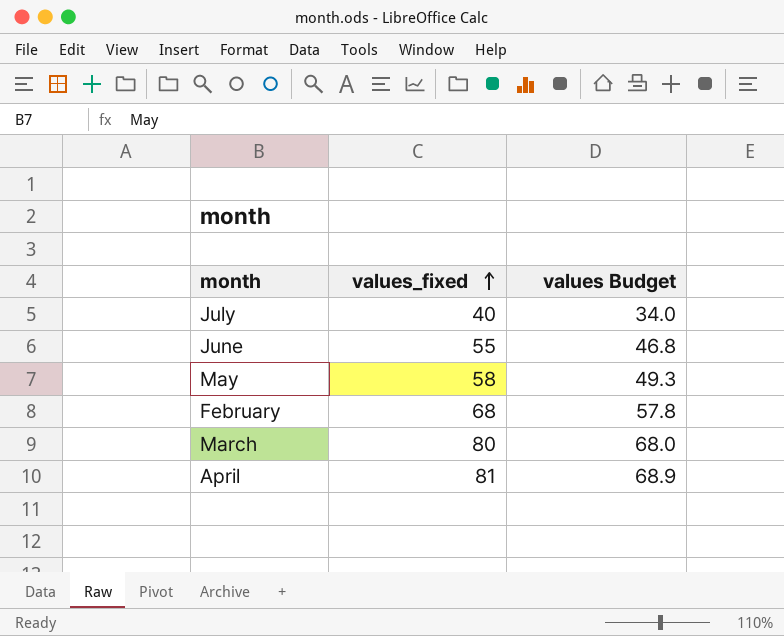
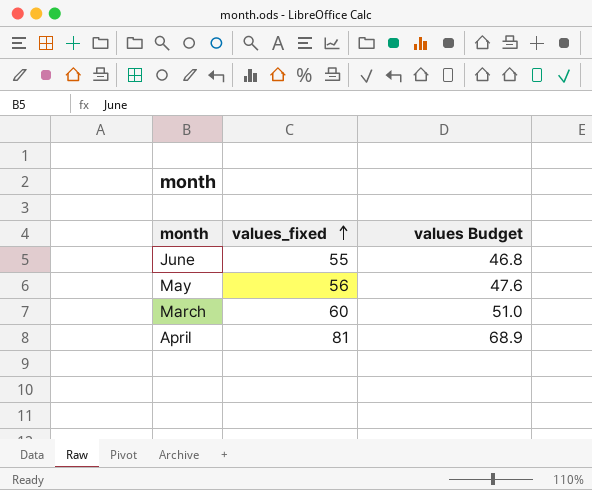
row July: 40 | 34.0 -> none
row February: 68 | 57.8 -> none
May | values_fixed: 58 -> 56
May | values Budget: 49.3 -> 47.6
March | values_fixed: 80 -> 60
March | values Budget: 68.0 -> 51.0

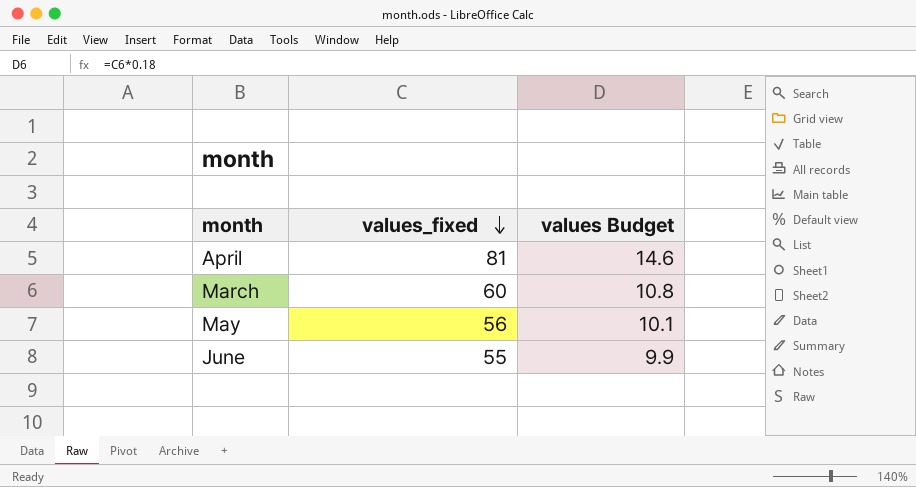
row order: values_fixed ascending -> values_fixed descending
column values Budget | formula: [values_fixed] * 0.85 -> [values_fixed] * 0.18

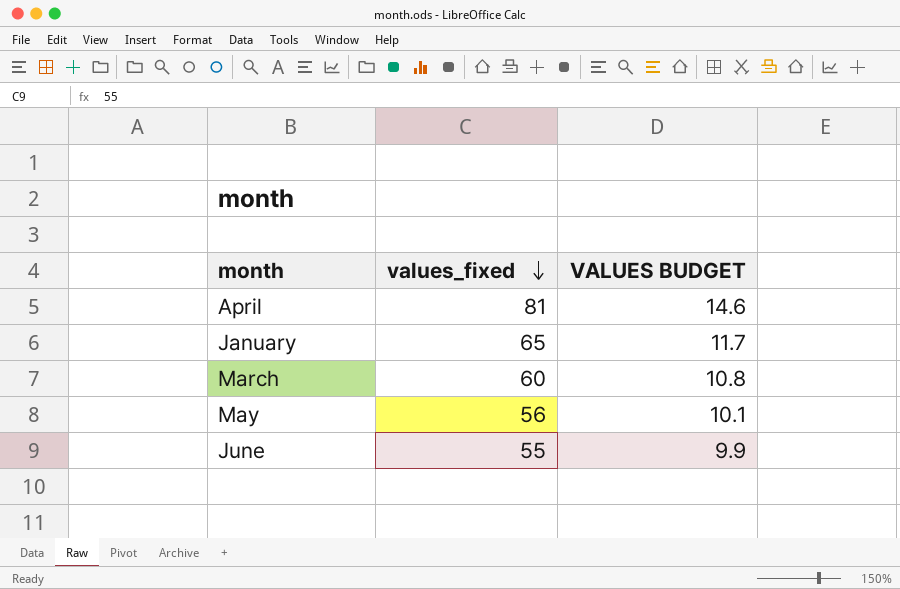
column name: values Budget -> VALUES BUDGET
row January: none -> 65 | 11.7

